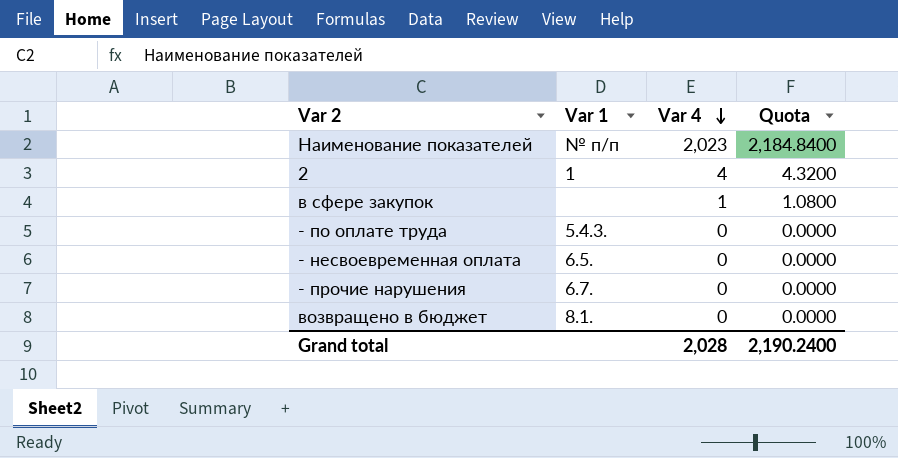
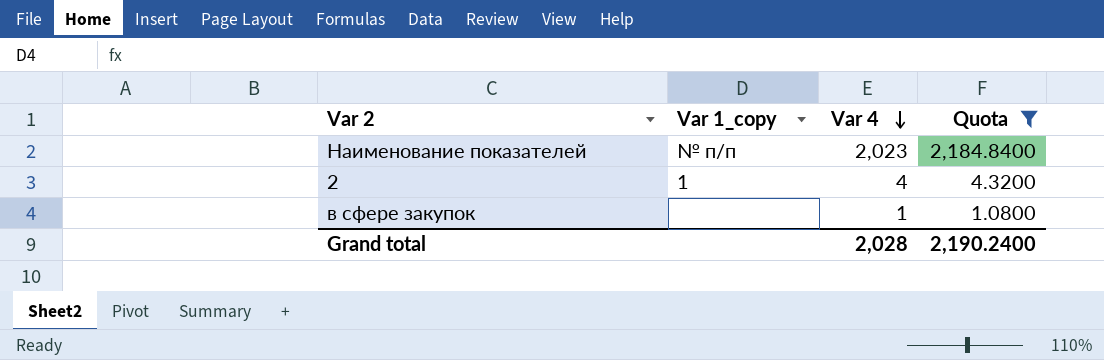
filter: none -> Quota != 0.0000
column name: Var 1 -> Var 1_copy

